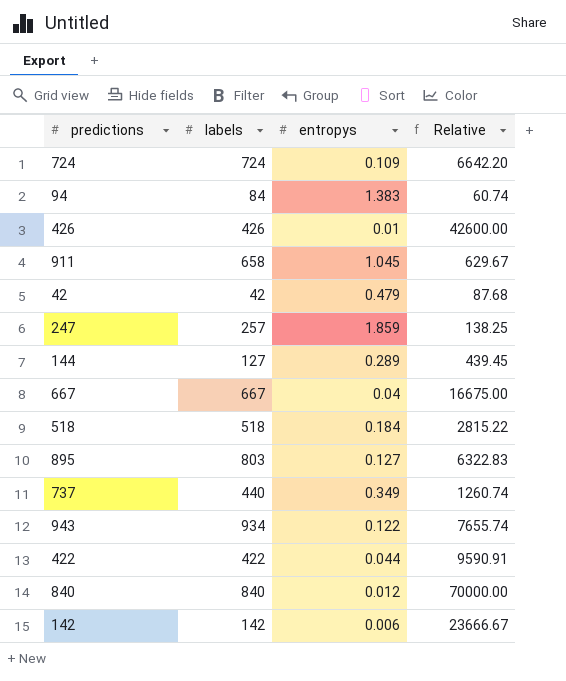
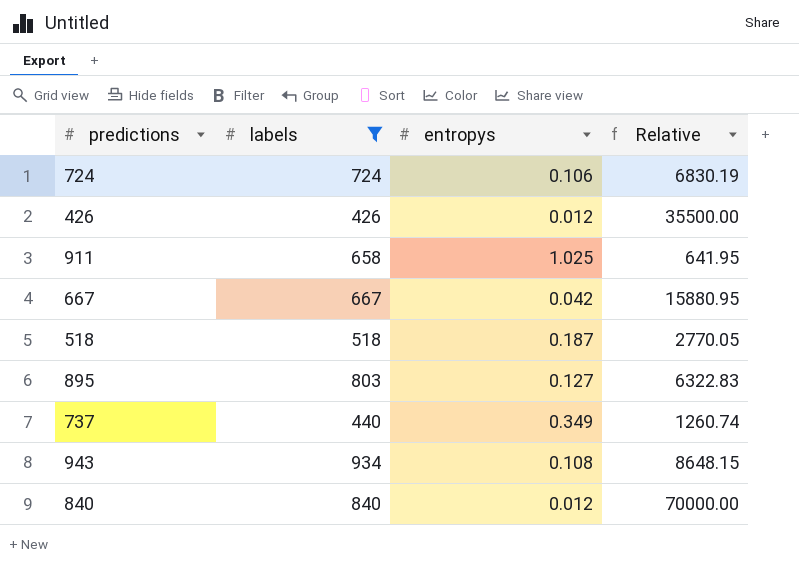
filter: none -> labels >= 426
724 | entropys: 0.109 -> 0.106
724 | Relative: 6642.20 -> 6830.19
426 | entropys: 0.01 -> 0.012
426 | Relative: 42600.00 -> 35500.00
911 | entropys: 1.045 -> 1.025
911 | Relative: 629.67 -> 641.95
667 | entropys: 0.04 -> 0.042
667 | Relative: 16675.00 -> 15880.95
518 | entropys: 0.184 -> 0.187
518 | Relative: 2815.22 -> 2770.05
943 | entropys: 0.122 -> 0.108
943 | Relative: 7655.74 -> 8648.15

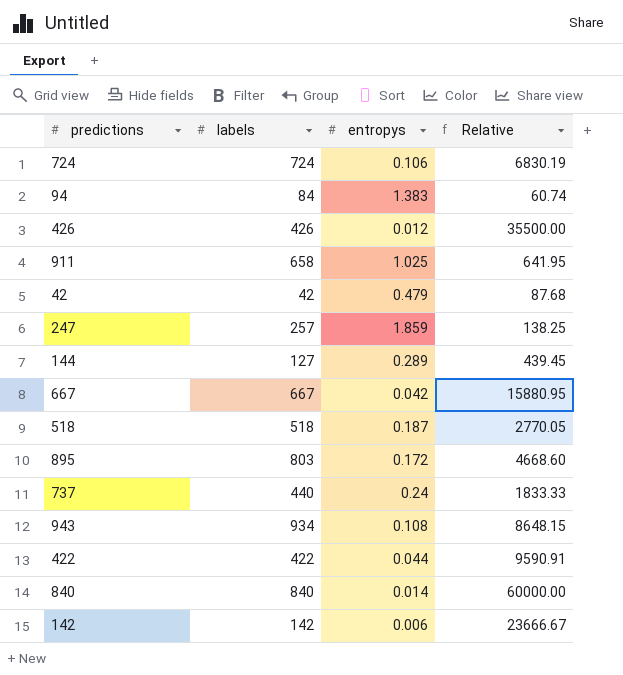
filter: labels >= 426 -> none
895 | entropys: 0.127 -> 0.172
895 | Relative: 6322.83 -> 4668.60
737 | entropys: 0.349 -> 0.24
737 | Relative: 1260.74 -> 1833.33
840 | entropys: 0.012 -> 0.014
840 | Relative: 70000.00 -> 60000.00

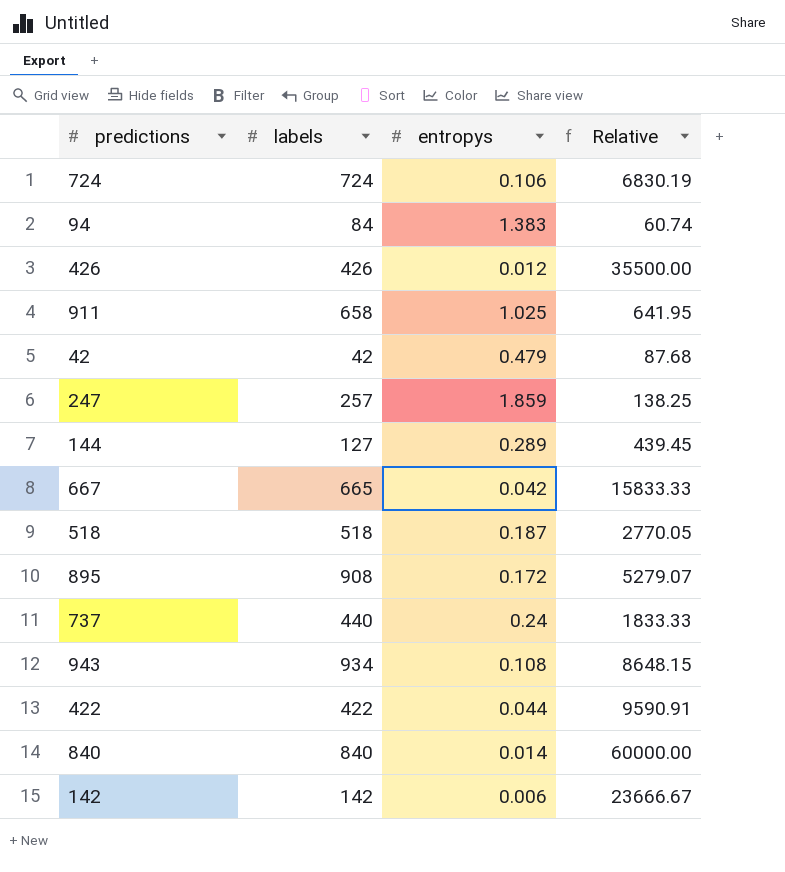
667 | labels: 667 -> 665
667 | Relative: 15880.95 -> 15833.33
895 | labels: 803 -> 908
895 | Relative: 4668.60 -> 5279.07

